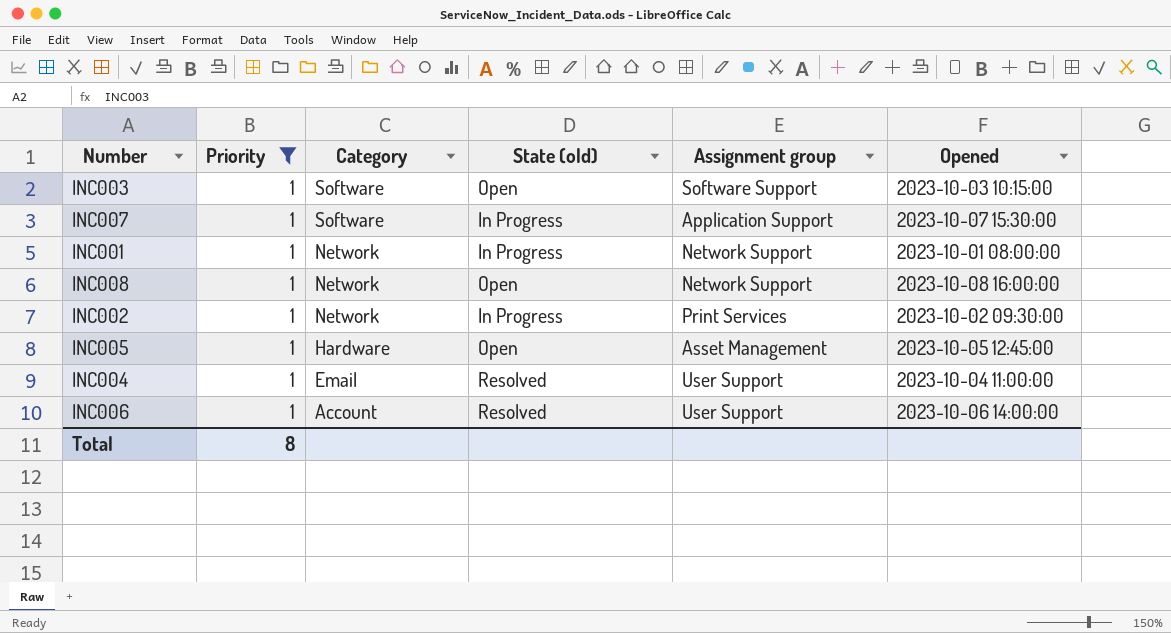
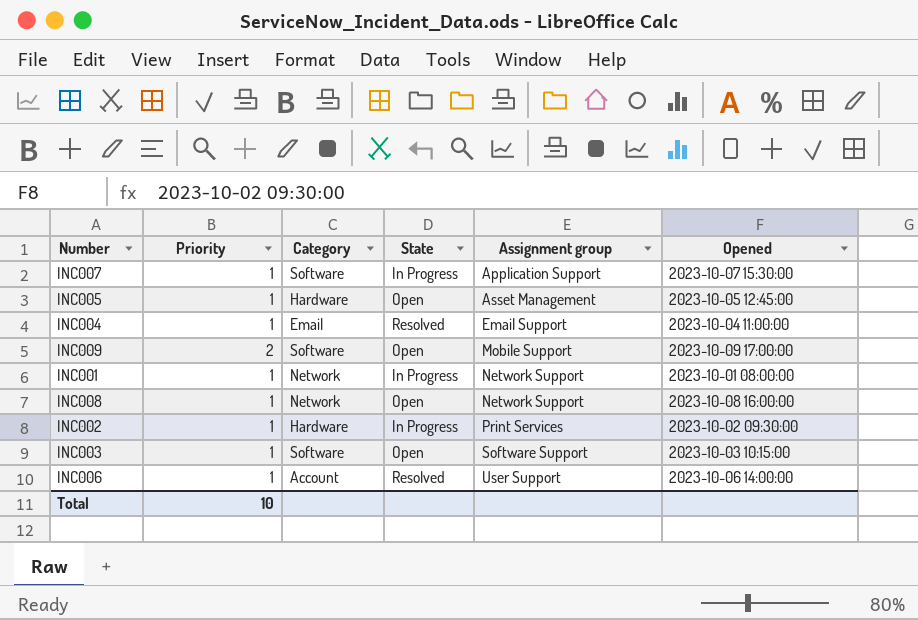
filter: Priority = 1 -> none
row order: Category descending -> Assignment group ascending
column name: State (old) -> State
INC004 | Assignment group: User Support -> Email Support
INC002 | Category: Network -> Hardware
Total | Priority: 8 -> 10

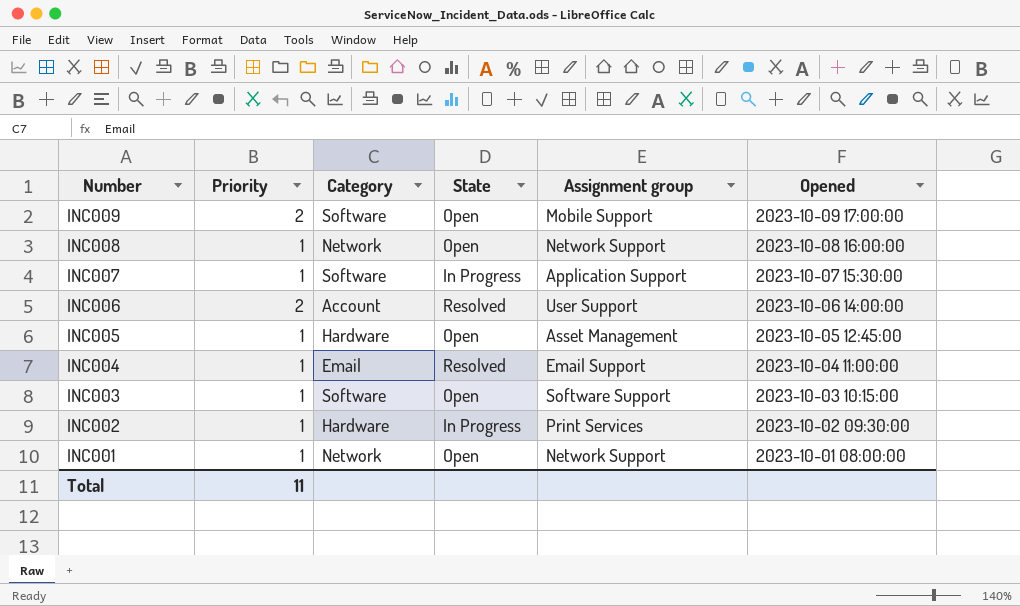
row order: Assignment group ascending -> Number descending
INC006 | Priority: 1 -> 2
INC001 | State: In Progress -> Open
Total | Priority: 10 -> 11

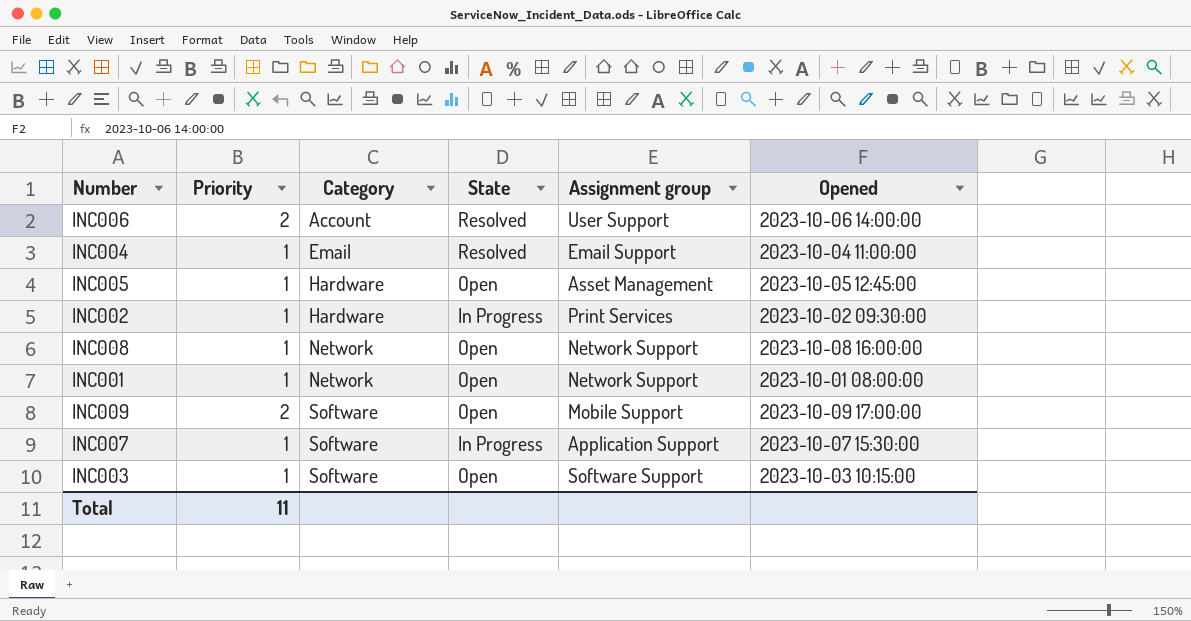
row order: Number descending -> Category ascending

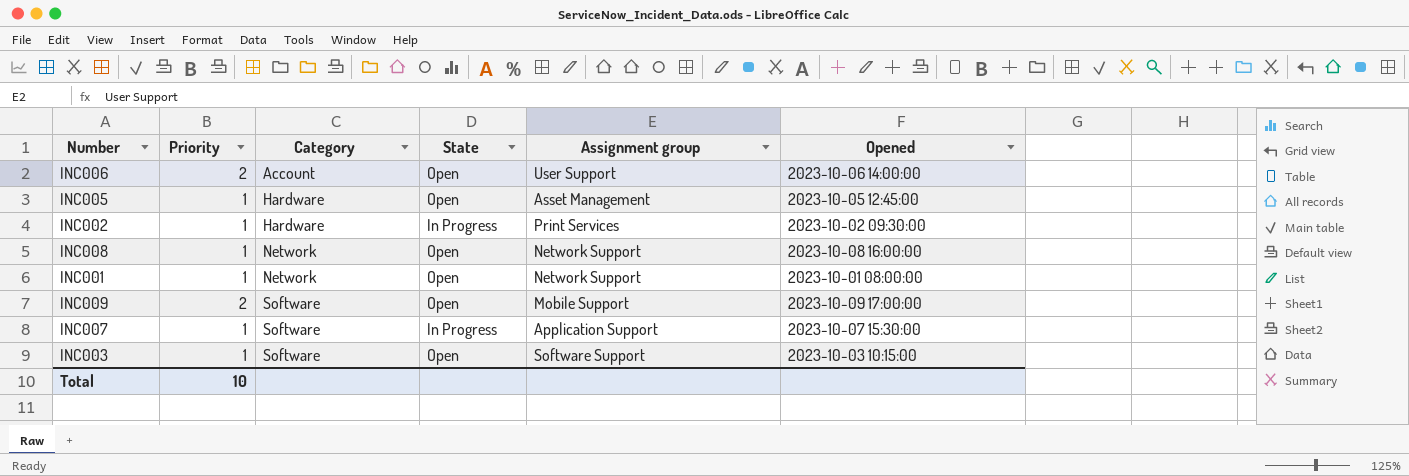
row INC004: 1 | Email | Resolved | Email Support | 2023-10-04 11:00:00 -> none
INC006 | State: Resolved -> Open
Total | Priority: 11 -> 10

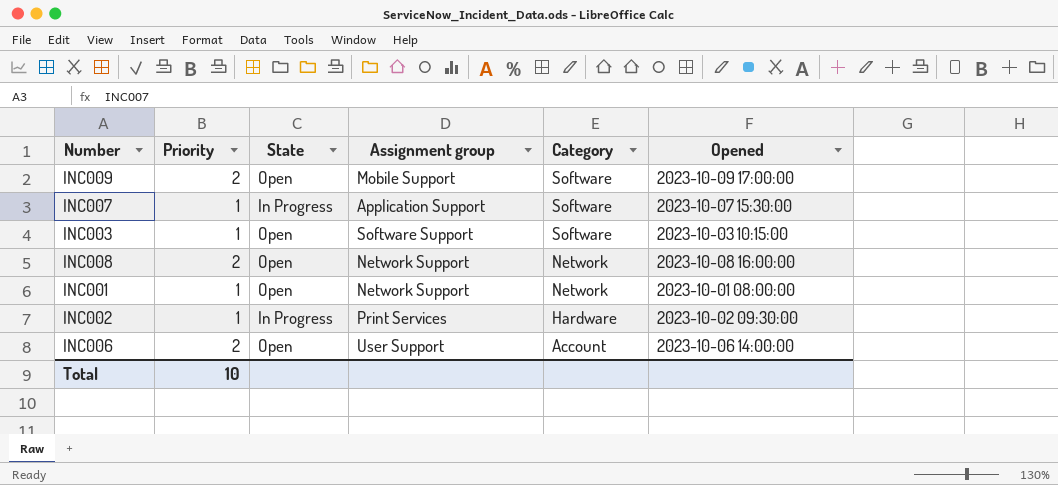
row order: Category ascending -> Category descending
column Category | position: 3 -> 5
row INC005: 1 | Hardware | Open | Asset Management | 2023-10-05 12:45:00 -> none
INC008 | Priority: 1 -> 2

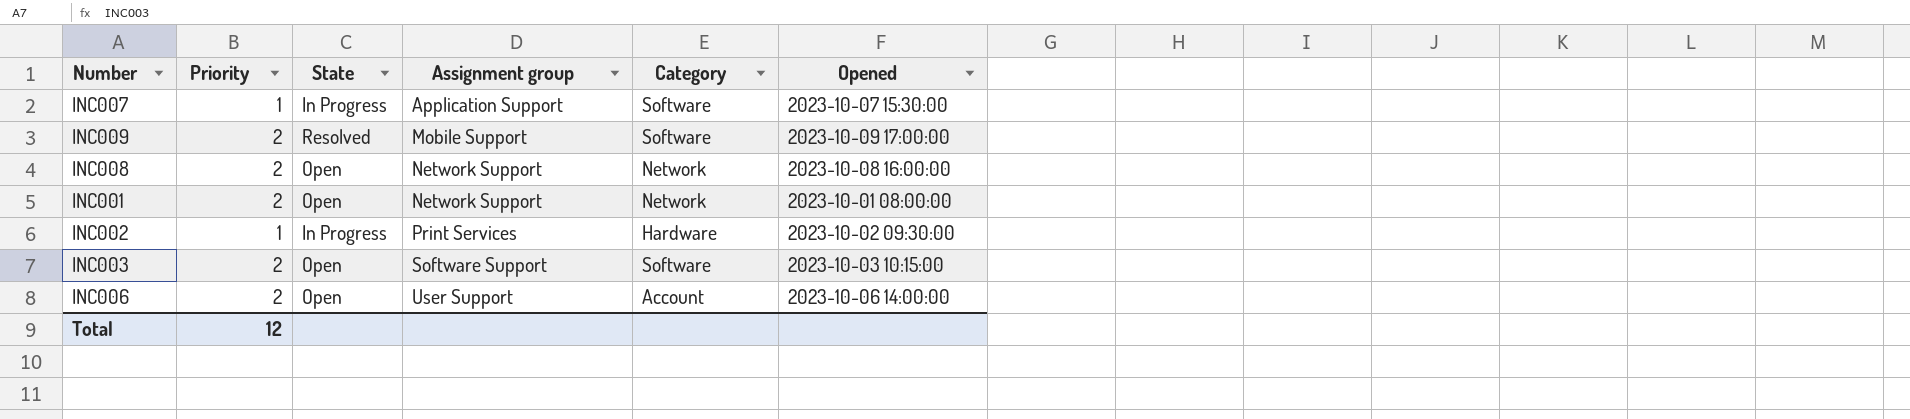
row order: Category descending -> Assignment group ascending
INC009 | State: Open -> Resolved
INC001 | Priority: 1 -> 2
INC003 | Priority: 1 -> 2
Total | Priority: 10 -> 12

